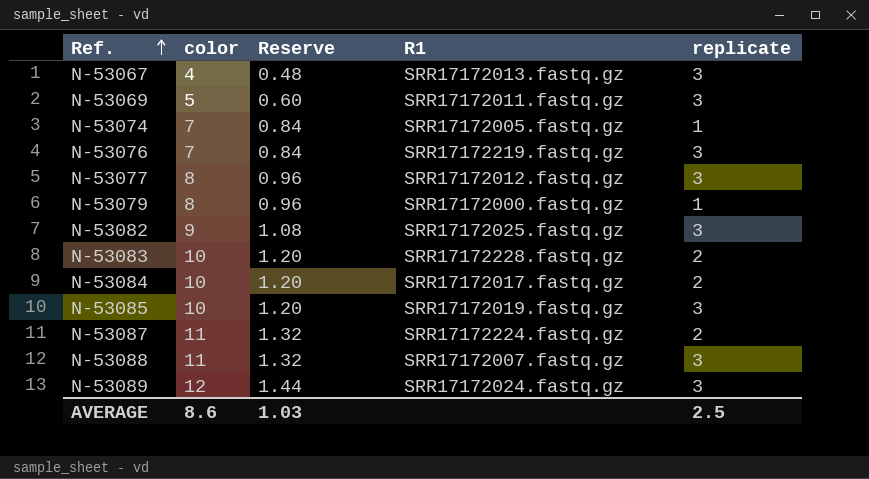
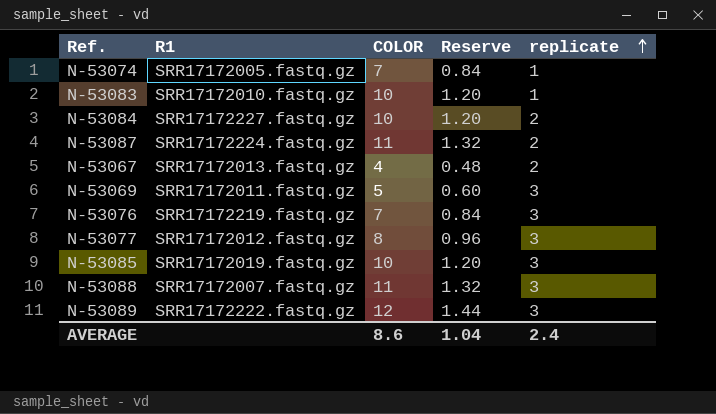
row order: Ref. ascending -> replicate ascending
column R1 | position: 4 -> 2
column name: color -> COLOR
row N-53079: 8 | 0.96 | SRR17172000.fastq.gz | 1 -> none
row N-53082: 9 | 1.08 | SRR17172025.fastq.gz | 3 -> none
N-53083 | R1: SRR17172228.fastq.gz -> SRR17172010.fastq.gz
N-53083 | replicate: 2 -> 1
N-53084 | R1: SRR17172017.fastq.gz -> SRR17172227.fastq.gz
N-53067 | replicate: 3 -> 2
N-53089 | R1: SRR17172024.fastq.gz -> SRR17172222.fastq.gz
AVERAGE | Reserve: 1.03 -> 1.04
AVERAGE | replicate: 2.5 -> 2.4

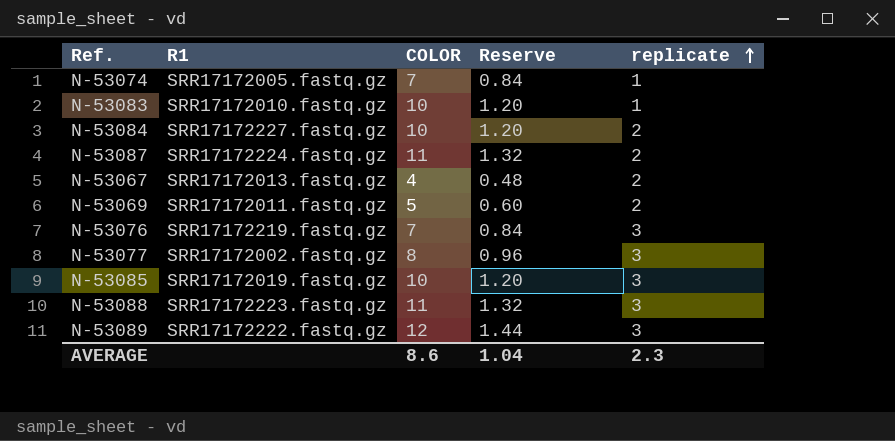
N-53069 | replicate: 3 -> 2
N-53077 | R1: SRR17172012.fastq.gz -> SRR17172002.fastq.gz
N-53088 | R1: SRR17172007.fastq.gz -> SRR17172223.fastq.gz
AVERAGE | replicate: 2.4 -> 2.3

